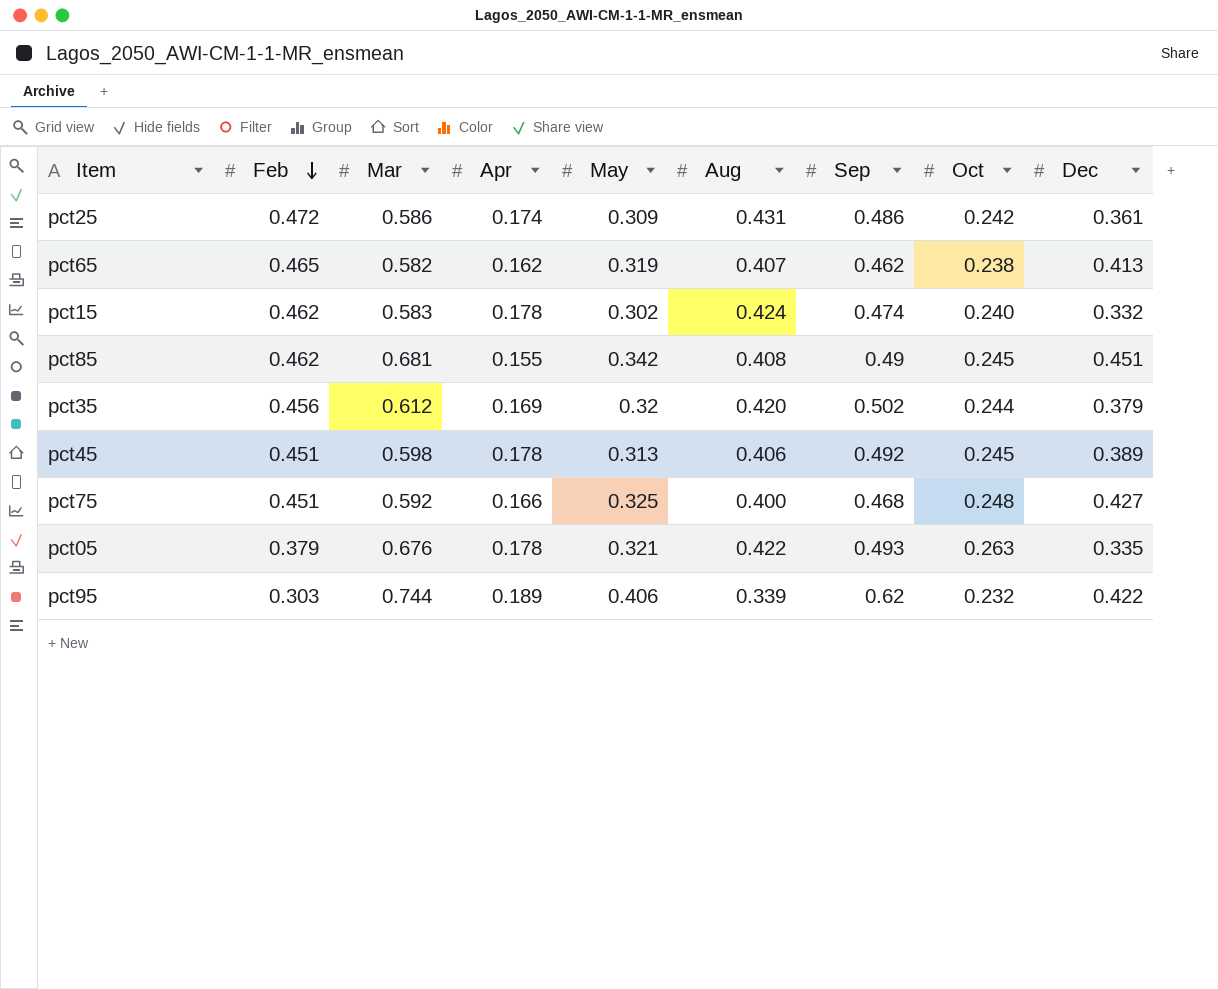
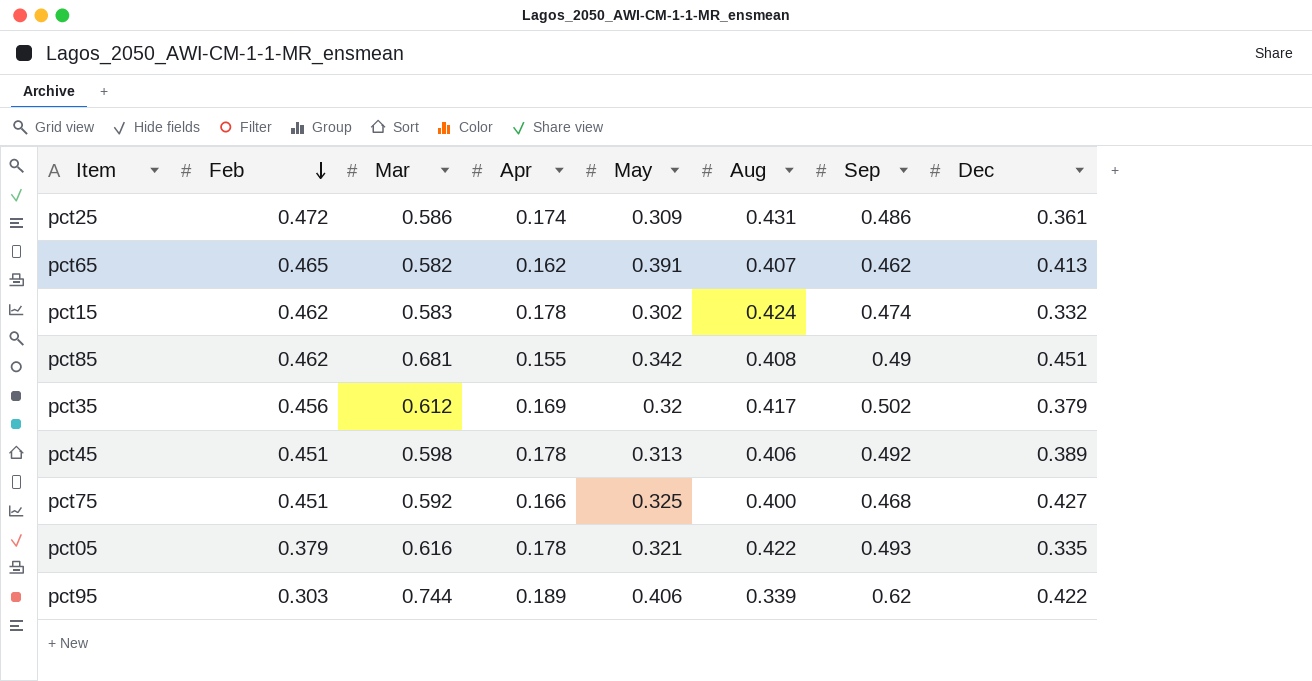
column Oct | position: 8 -> none
pct65 | May: 0.319 -> 0.391
pct35 | Aug: 0.420 -> 0.417
pct05 | Mar: 0.676 -> 0.616

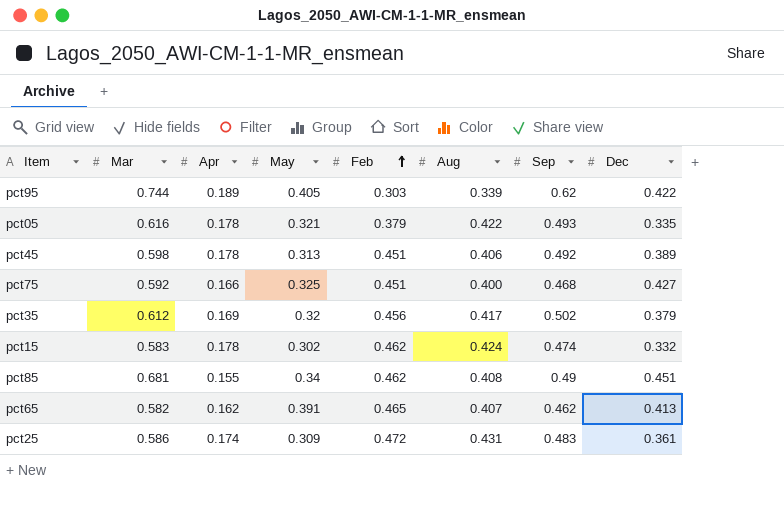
row order: Feb descending -> Feb ascending
column Feb | position: 2 -> 5
pct95 | May: 0.406 -> 0.405
pct85 | May: 0.342 -> 0.34
pct25 | Sep: 0.486 -> 0.483

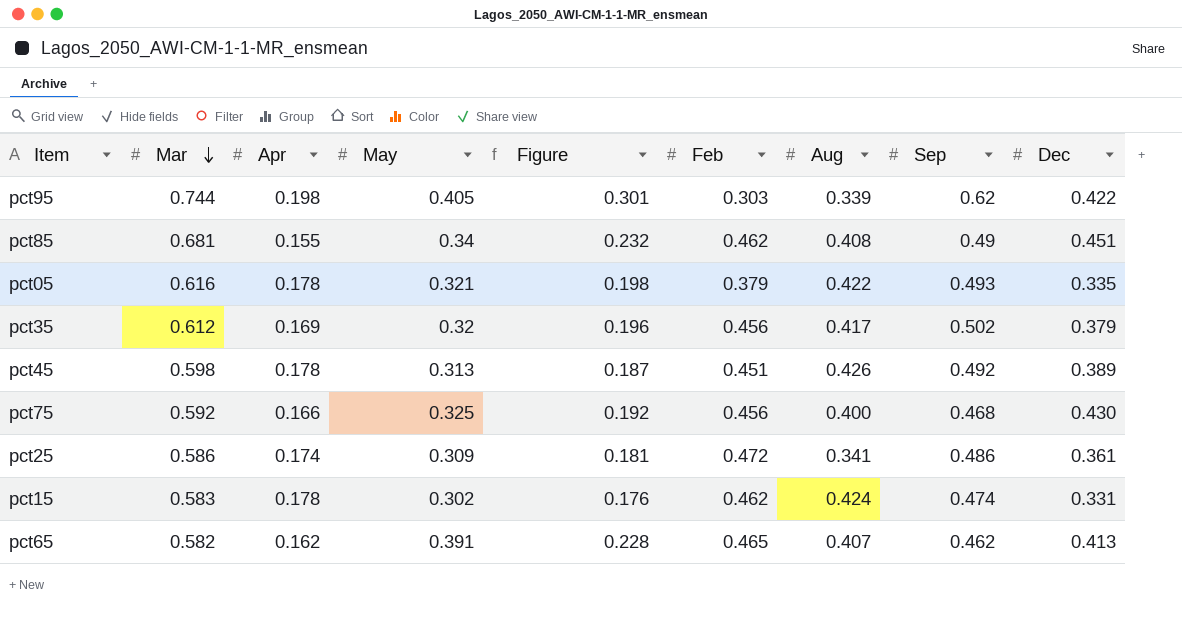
row order: Feb ascending -> Mar descending
column Figure | formula: none -> [Mar] * [May]
pct95 | Apr: 0.189 -> 0.198
pct45 | Aug: 0.406 -> 0.426
pct75 | Feb: 0.451 -> 0.456
pct75 | Dec: 0.427 -> 0.430
pct25 | Aug: 0.431 -> 0.341
pct25 | Sep: 0.483 -> 0.486
pct15 | Dec: 0.332 -> 0.331

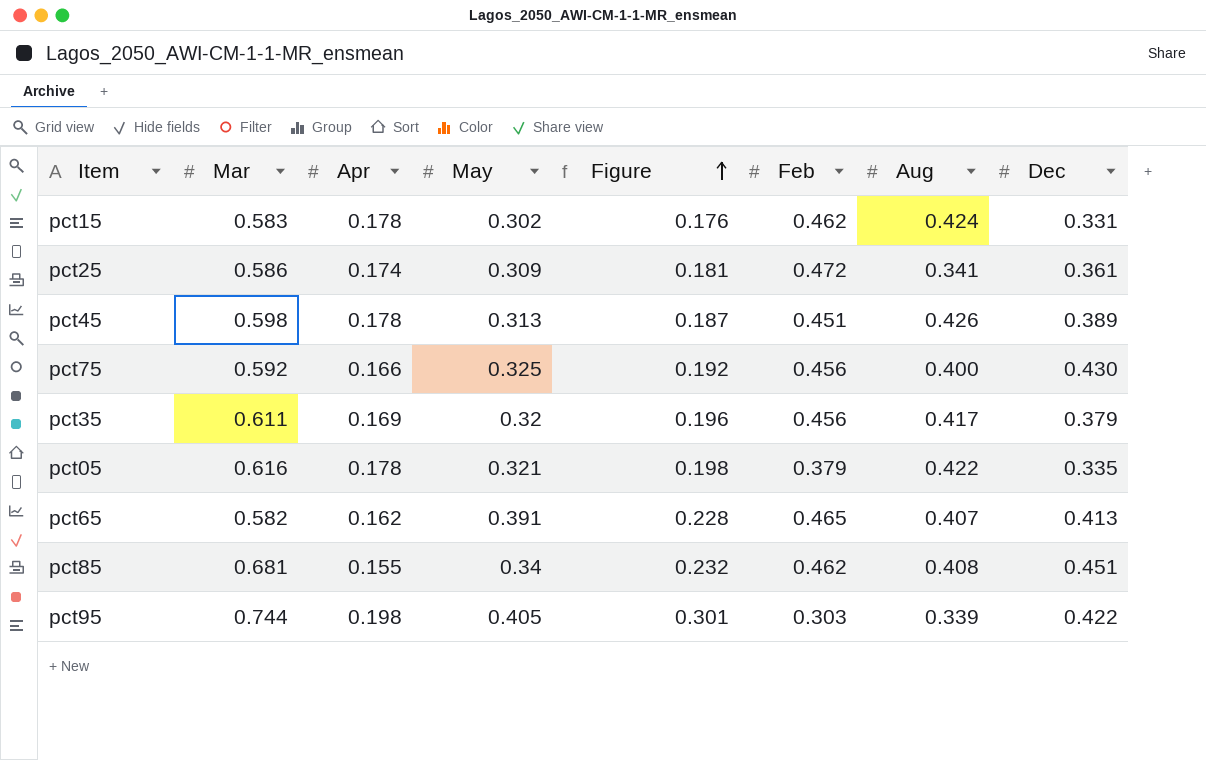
row order: Mar descending -> Figure ascending
column Sep | position: 8 -> none
pct35 | Mar: 0.612 -> 0.611

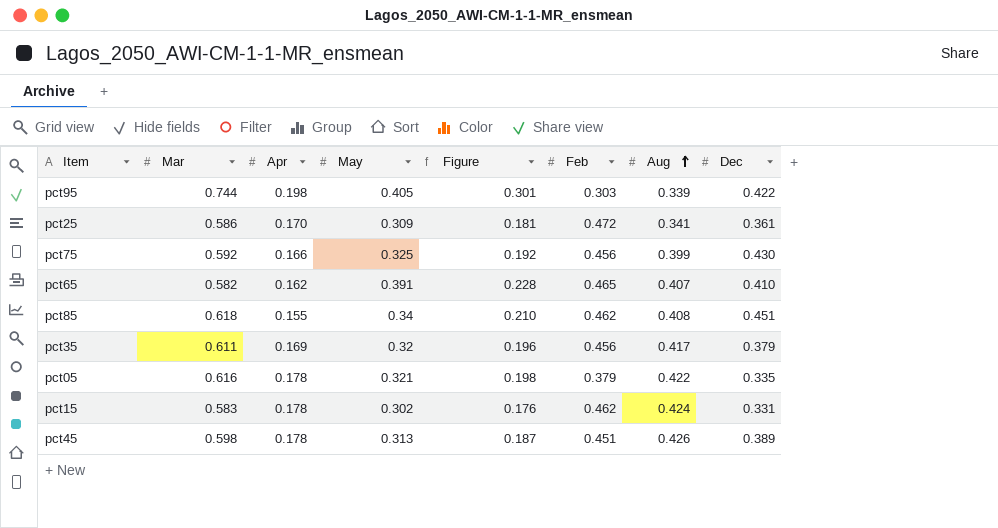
row order: Figure ascending -> Aug ascending
pct25 | Apr: 0.174 -> 0.170
pct75 | Aug: 0.400 -> 0.399
pct65 | Dec: 0.413 -> 0.410
pct85 | Mar: 0.681 -> 0.618
pct85 | Figure: 0.232 -> 0.210

